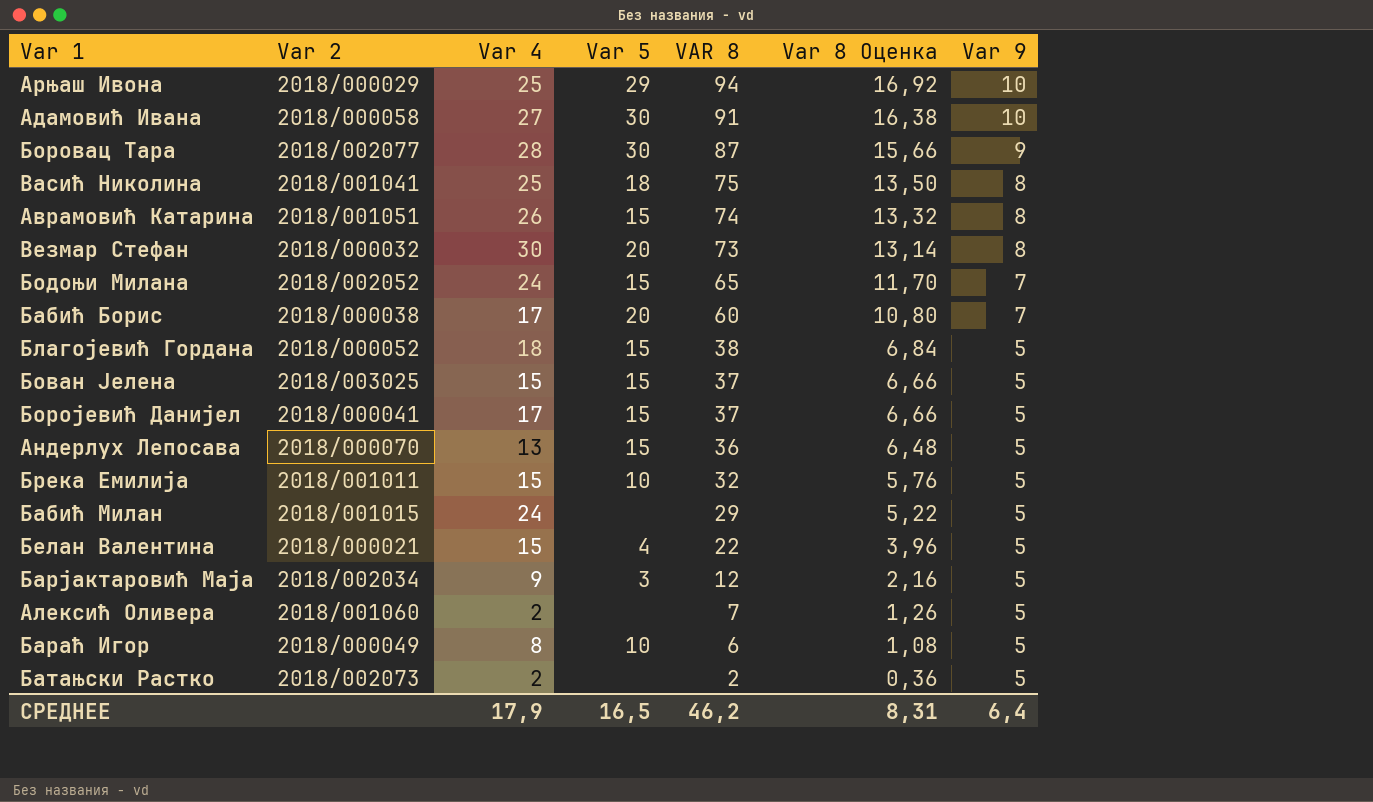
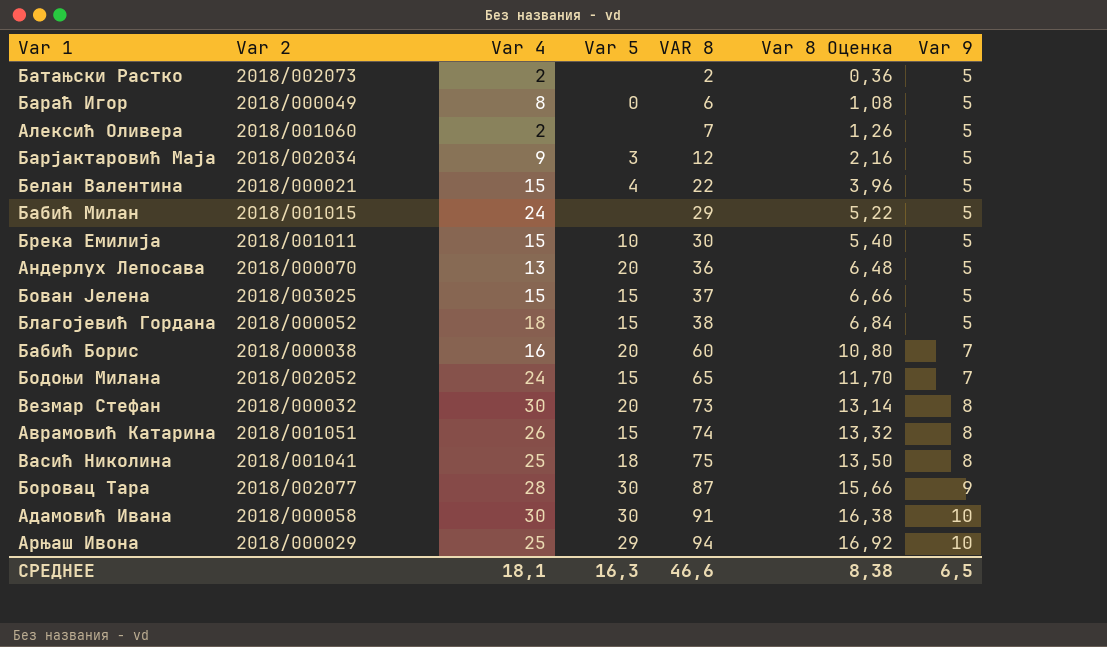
row order: VAR 8 descending -> VAR 8 ascending
row Боројевић Данијел: 2018/000041 | 17 | 15 | 37 | 6,66 | 5 -> none
Бараћ Игор | Var 5: 10 -> 0
Брека Емилија | VAR 8: 32 -> 30
Брека Емилија | Var 8 Оценка: 5,76 -> 5,40
Андерлух Лепосава | Var 5: 15 -> 20
Бабић Борис | Var 4: 17 -> 16
Адамовић Ивана | Var 4: 27 -> 30
СРЕДНЕЕ | Var 4: 17,9 -> 18,1
СРЕДНЕЕ | Var 5: 16,5 -> 16,3
СРЕДНЕЕ | VAR 8: 46,2 -> 46,6
СРЕДНЕЕ | Var 8 Оценка: 8,31 -> 8,38
СРЕДНЕЕ | Var 9: 6,4 -> 6,5

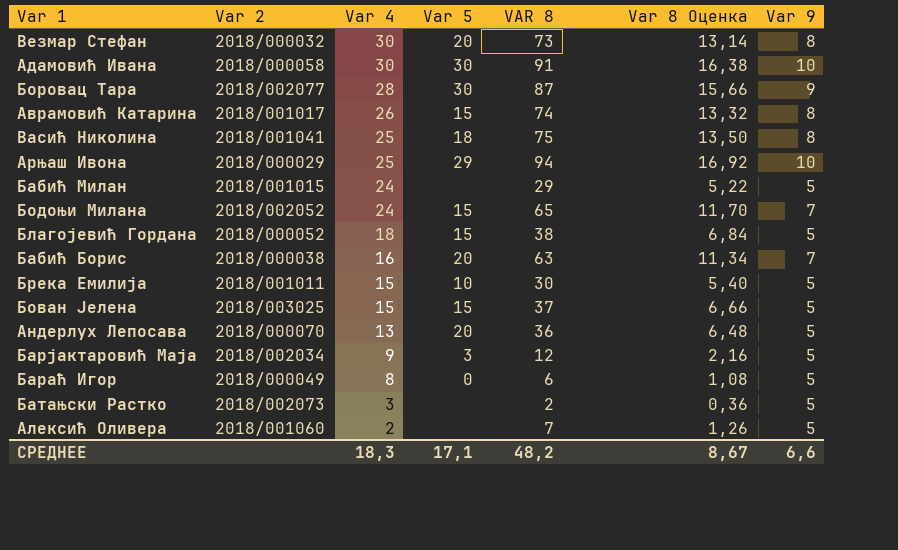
row order: VAR 8 ascending -> Var 4 descending
row Белан Валентина: 2018/000021 | 15 | 4 | 22 | 3,96 | 5 -> none
Аврамовић Катарина | Var 2: 2018/001051 -> 2018/001017
Бабић Борис | VAR 8: 60 -> 63
Бабић Борис | Var 8 Оценка: 10,80 -> 11,34
Батањски Растко | Var 4: 2 -> 3
СРЕДНЕЕ | Var 4: 18,1 -> 18,3
СРЕДНЕЕ | Var 5: 16,3 -> 17,1
СРЕДНЕЕ | VAR 8: 46,6 -> 48,2
СРЕДНЕЕ | Var 8 Оценка: 8,38 -> 8,67
СРЕДНЕЕ | Var 9: 6,5 -> 6,6

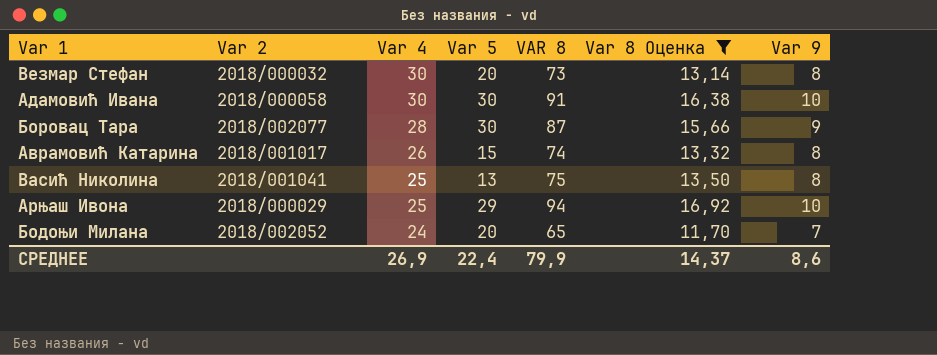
filter: none -> Var 8 Оценка >= 11,70
Васић Николина | Var 5: 18 -> 13
Бодоњи Милана | Var 5: 15 -> 20
СРЕДНЕЕ | Var 4: 18,3 -> 26,9
СРЕДНЕЕ | Var 5: 17,1 -> 22,4
СРЕДНЕЕ | VAR 8: 48,2 -> 79,9
СРЕДНЕЕ | Var 8 Оценка: 8,67 -> 14,37
СРЕДНЕЕ | Var 9: 6,6 -> 8,6

